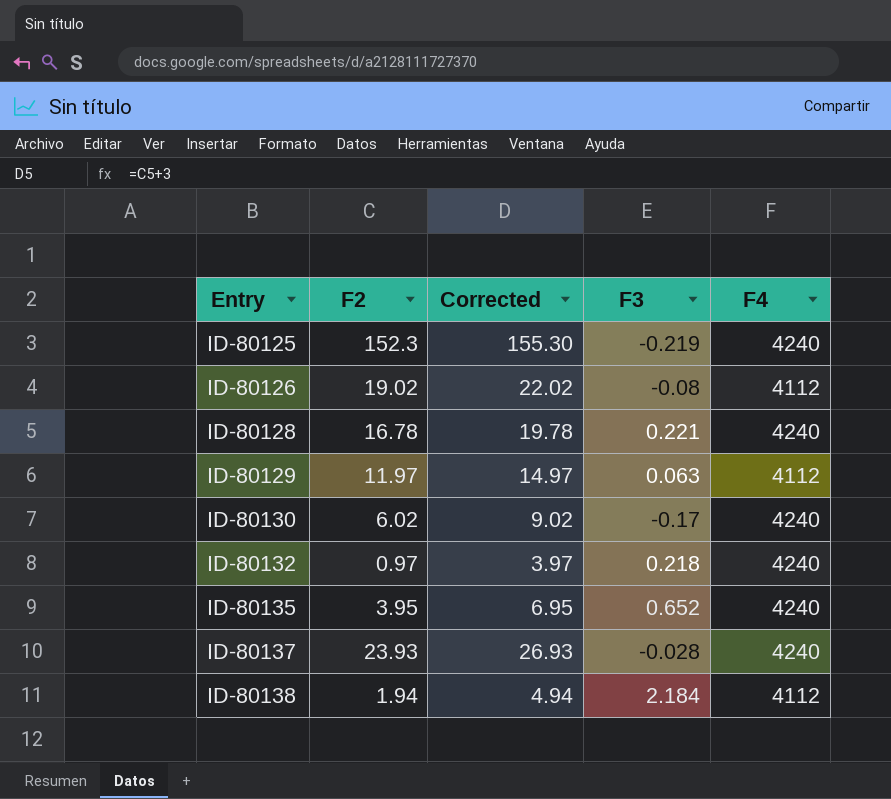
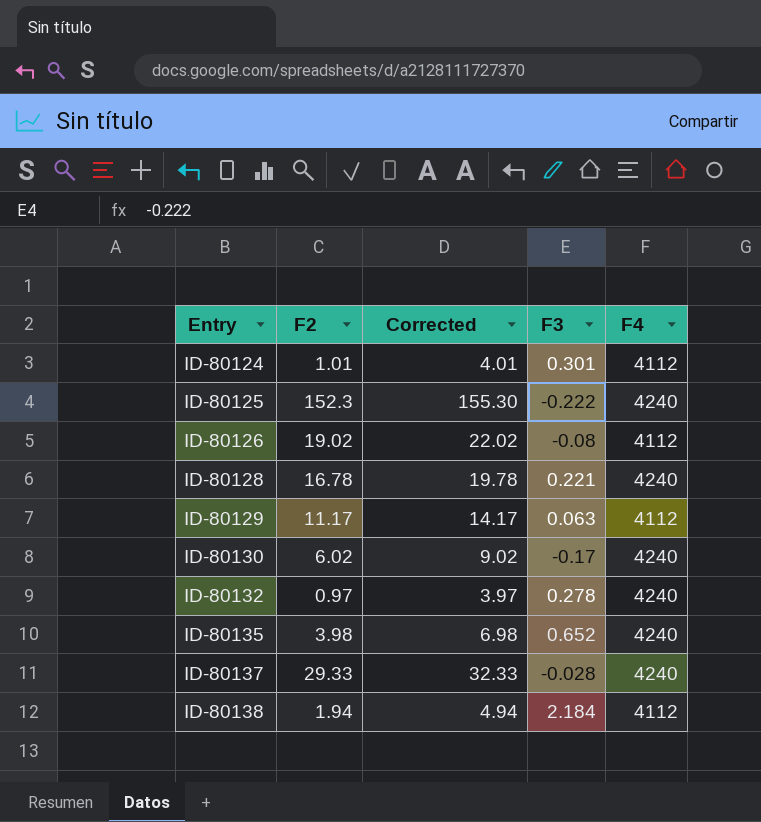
row ID-80124: none -> 1.01 | 4.01 | 0.301 | 4112
ID-80125 | F3: -0.219 -> -0.222
ID-80129 | F2: 11.97 -> 11.17
ID-80129 | Corrected: 14.97 -> 14.17
ID-80132 | F3: 0.218 -> 0.278
ID-80135 | F2: 3.95 -> 3.98
ID-80135 | Corrected: 6.95 -> 6.98
ID-80137 | F2: 23.93 -> 29.33
ID-80137 | Corrected: 26.93 -> 32.33

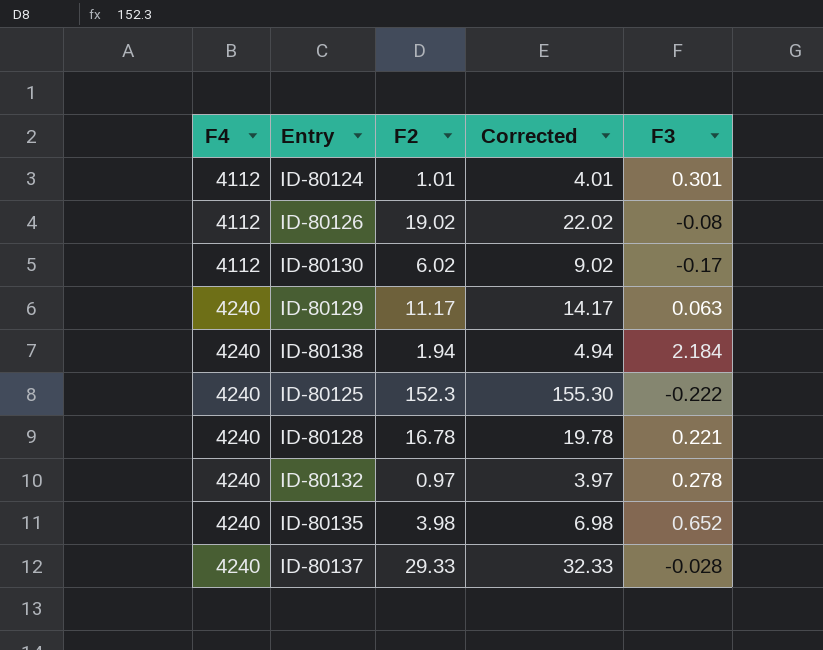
row order: Entry ascending -> F4 ascending
column F4 | position: 5 -> 1
ID-80130 | F4: 4240 -> 4112
ID-80129 | F4: 4112 -> 4240
ID-80138 | F4: 4112 -> 4240

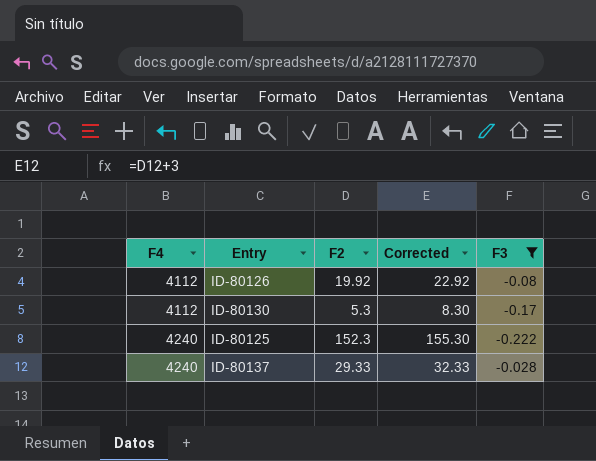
filter: none -> F3 <= -0.028
ID-80126 | F2: 19.02 -> 19.92
ID-80126 | Corrected: 22.02 -> 22.92
ID-80130 | F2: 6.02 -> 5.3
ID-80130 | Corrected: 9.02 -> 8.30

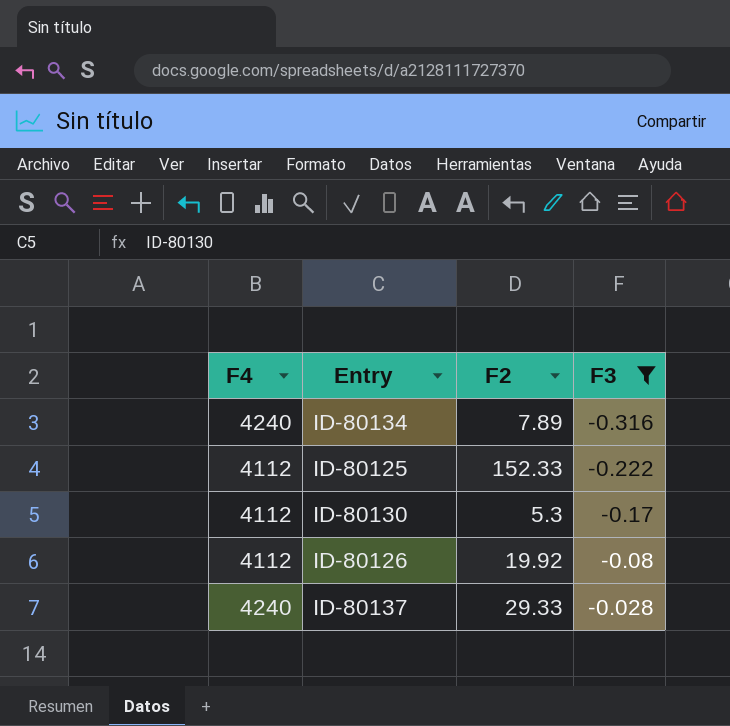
row order: F4 ascending -> F3 ascending
column Corrected | formula: [F2] + 3 -> none
row ID-80134: none -> 4240 | 7.89 | -0.316
ID-80125 | F4: 4240 -> 4112
ID-80125 | F2: 152.3 -> 152.33

